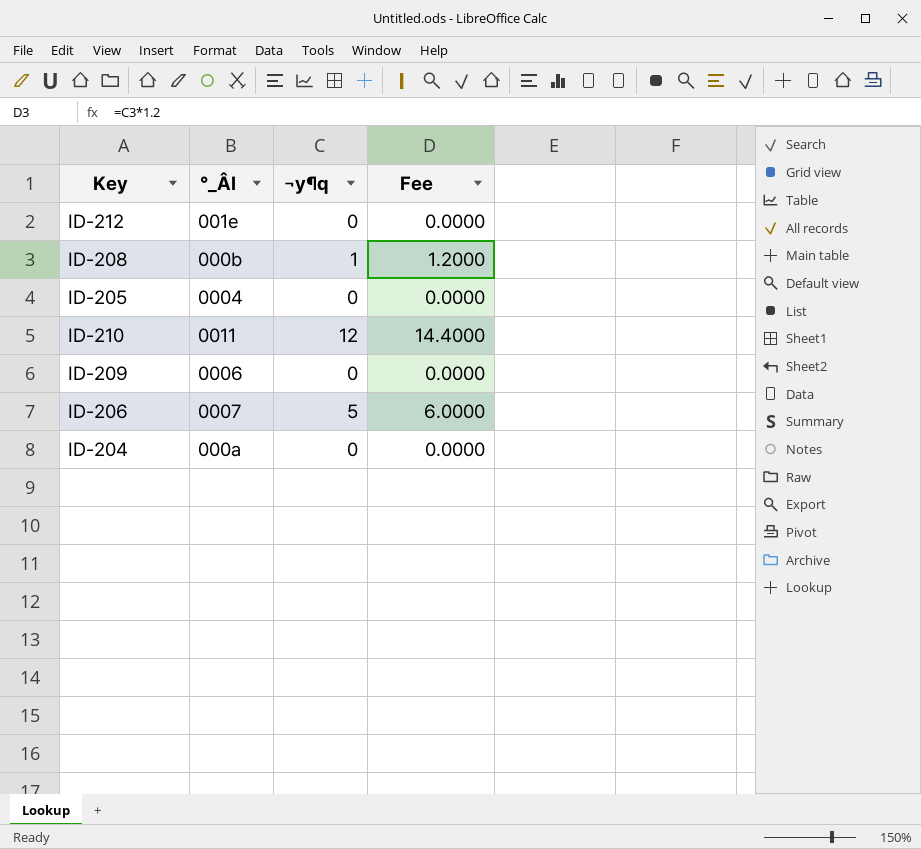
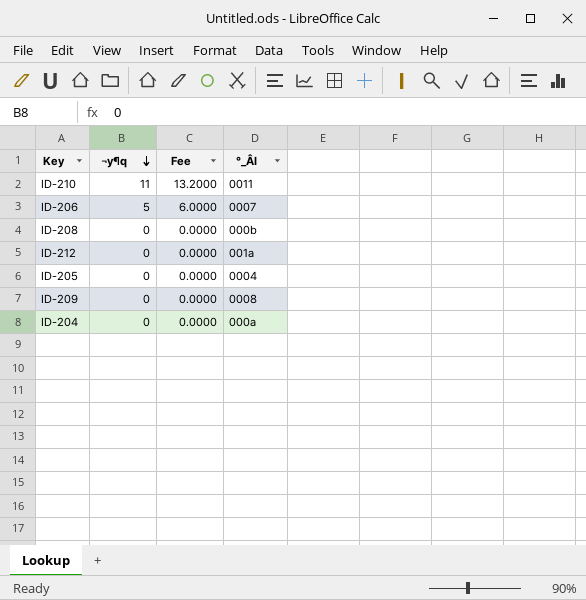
row order: none -> ¬y¶q descending
column °_ÂI | position: 2 -> 4
ID-210 | ¬y¶q: 12 -> 11
ID-210 | Fee: 14.4000 -> 13.2000
ID-208 | ¬y¶q: 1 -> 0
ID-208 | Fee: 1.2000 -> 0.0000
ID-212 | °_ÂI: 001e -> 001a
ID-209 | °_ÂI: 0006 -> 0008

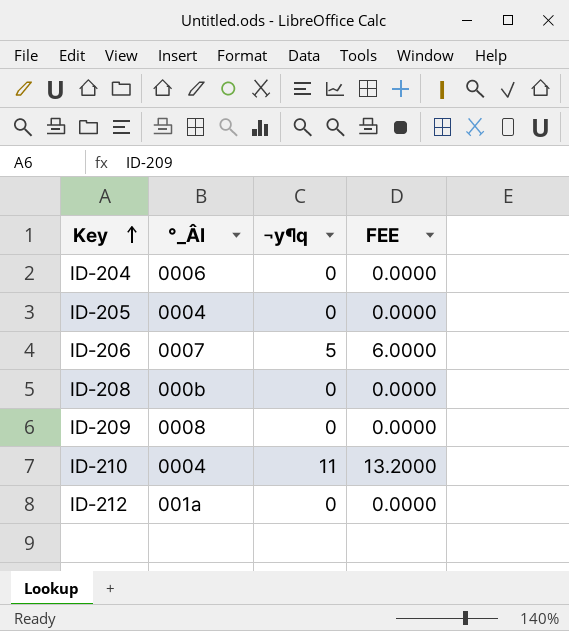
row order: ¬y¶q descending -> Key ascending
column °_ÂI | position: 4 -> 2
column name: Fee -> FEE
ID-204 | °_ÂI: 000a -> 0006
ID-210 | °_ÂI: 0011 -> 0004

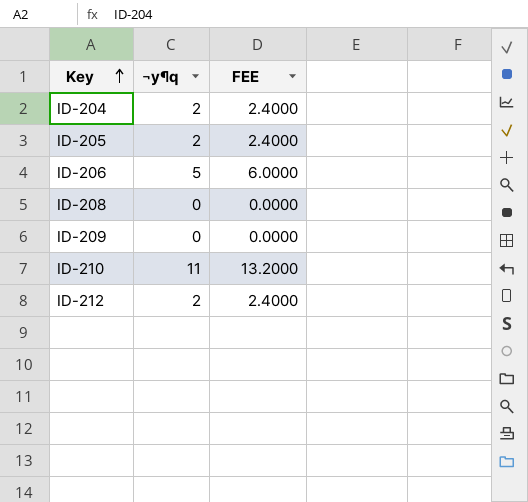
column °_ÂI | position: 2 -> none
ID-204 | ¬y¶q: 0 -> 2
ID-204 | FEE: 0.0000 -> 2.4000
ID-205 | ¬y¶q: 0 -> 2
ID-205 | FEE: 0.0000 -> 2.4000
ID-212 | ¬y¶q: 0 -> 2
ID-212 | FEE: 0.0000 -> 2.4000

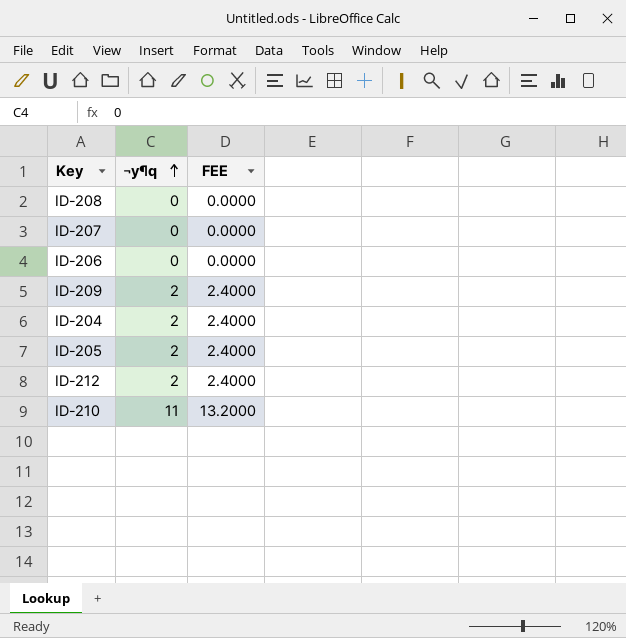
row order: Key ascending -> ¬y¶q ascending
row ID-207: none -> 0 | 0.0000
ID-206 | ¬y¶q: 5 -> 0
ID-206 | FEE: 6.0000 -> 0.0000
ID-209 | ¬y¶q: 0 -> 2
ID-209 | FEE: 0.0000 -> 2.4000

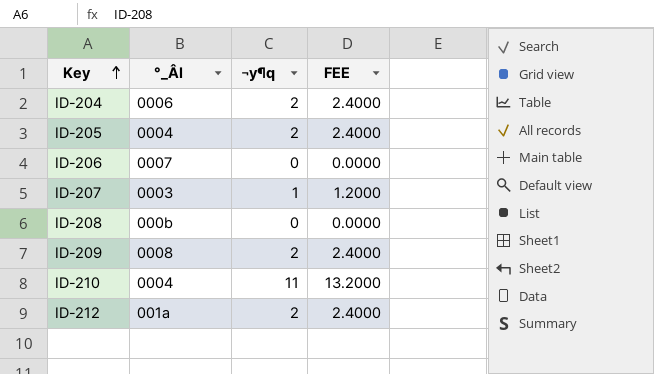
row order: ¬y¶q ascending -> Key ascending
column °_ÂI | position: none -> 2
ID-207 | ¬y¶q: 0 -> 1
ID-207 | FEE: 0.0000 -> 1.2000

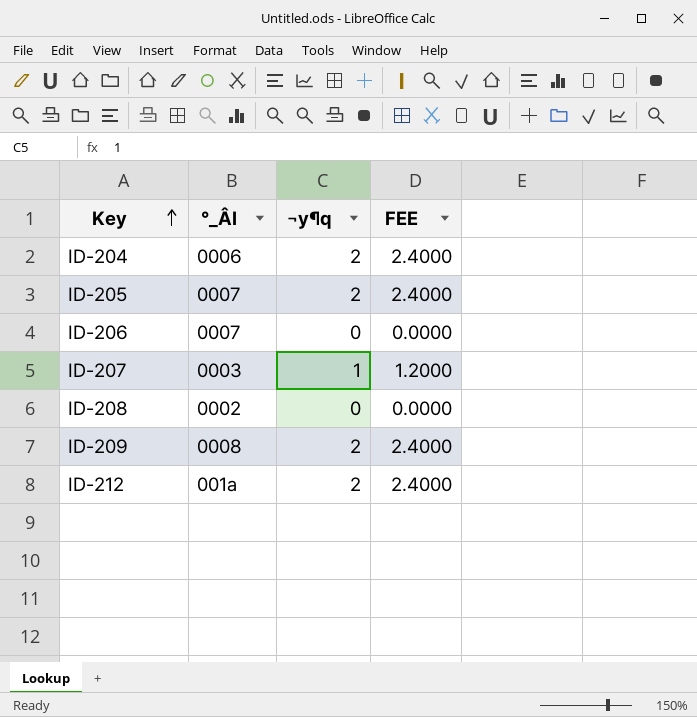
row ID-210: 0004 | 11 | 13.2000 -> none
ID-205 | °_ÂI: 0004 -> 0007
ID-208 | °_ÂI: 000b -> 0002

